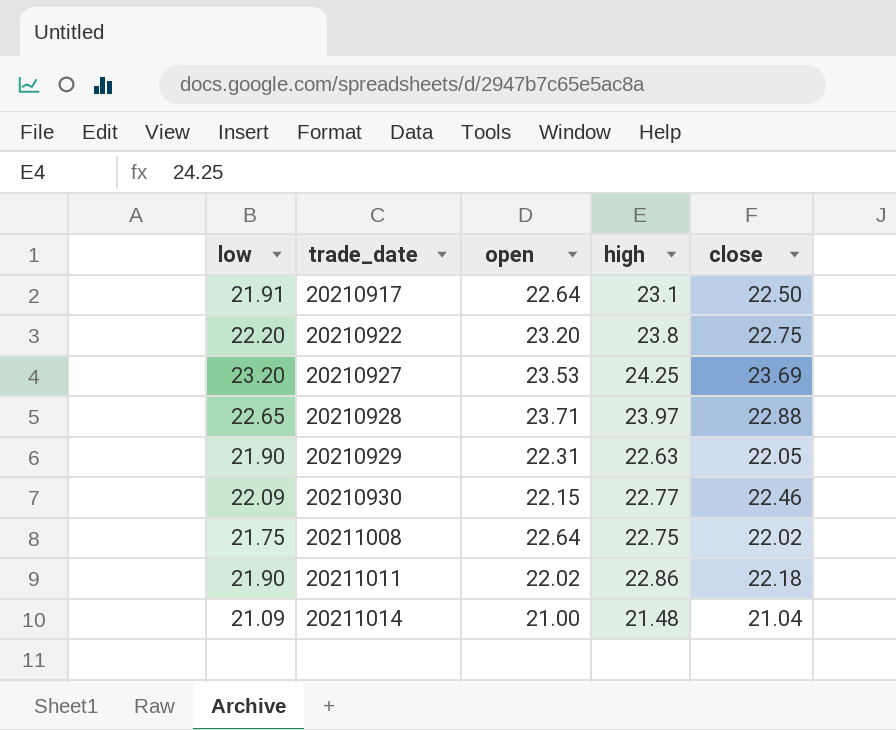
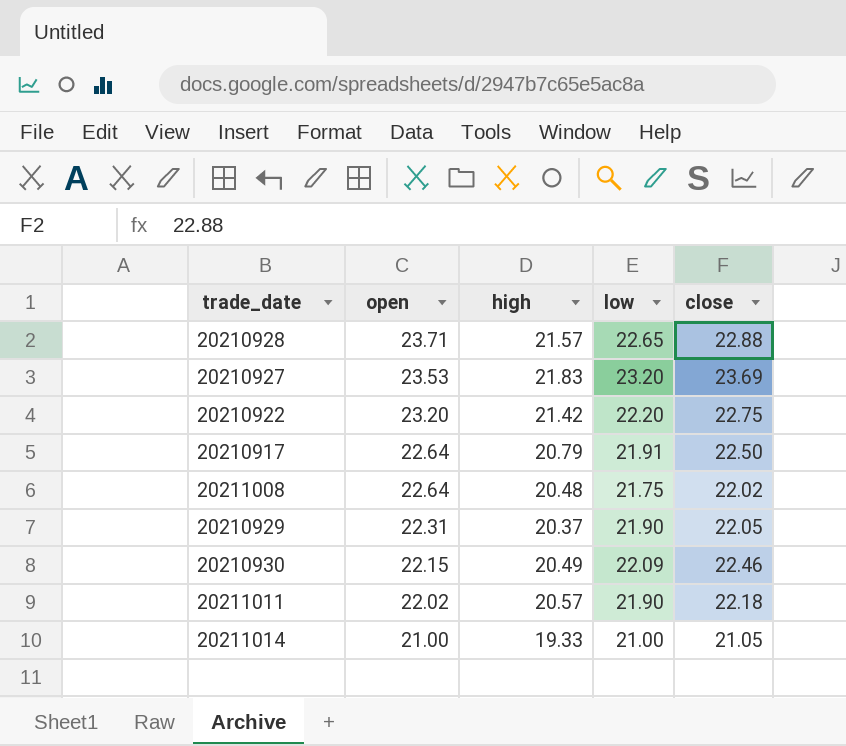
row order: trade_date ascending -> open descending
column low | position: 1 -> 4
20210928 | high: 23.97 -> 21.57
20210927 | high: 24.25 -> 21.83
20210922 | high: 23.8 -> 21.42
20210917 | high: 23.1 -> 20.79
20211008 | high: 22.75 -> 20.48
20210929 | high: 22.63 -> 20.37
20210930 | high: 22.77 -> 20.49
20211011 | high: 22.86 -> 20.57
20211014 | high: 21.48 -> 19.33
20211014 | low: 21.09 -> 21.00
20211014 | close: 21.04 -> 21.05

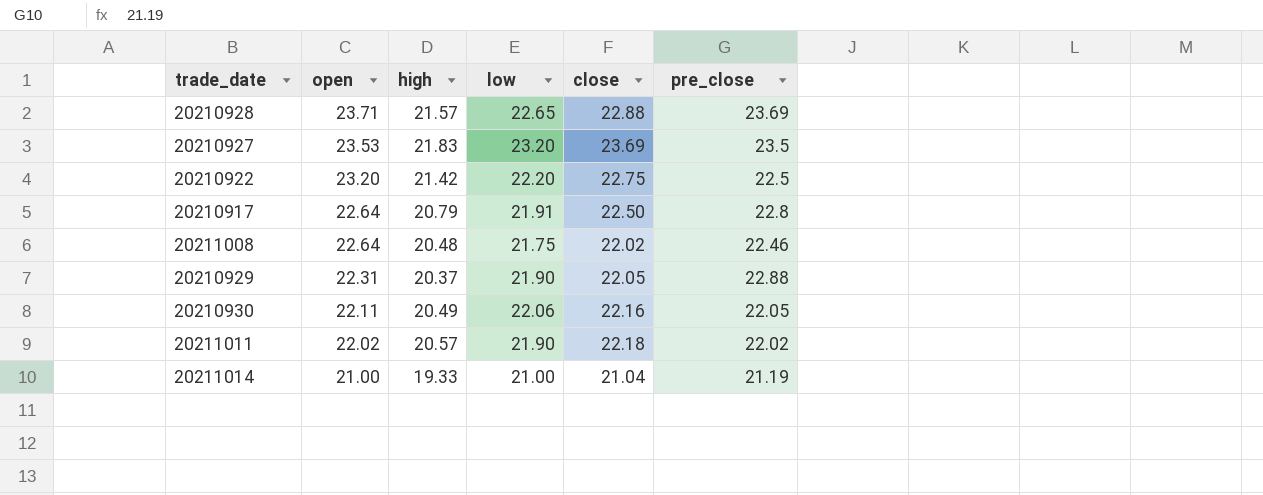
column pre_close | position: none -> 6
20210930 | open: 22.15 -> 22.11
20210930 | low: 22.09 -> 22.06
20210930 | close: 22.46 -> 22.16
20211014 | close: 21.05 -> 21.04

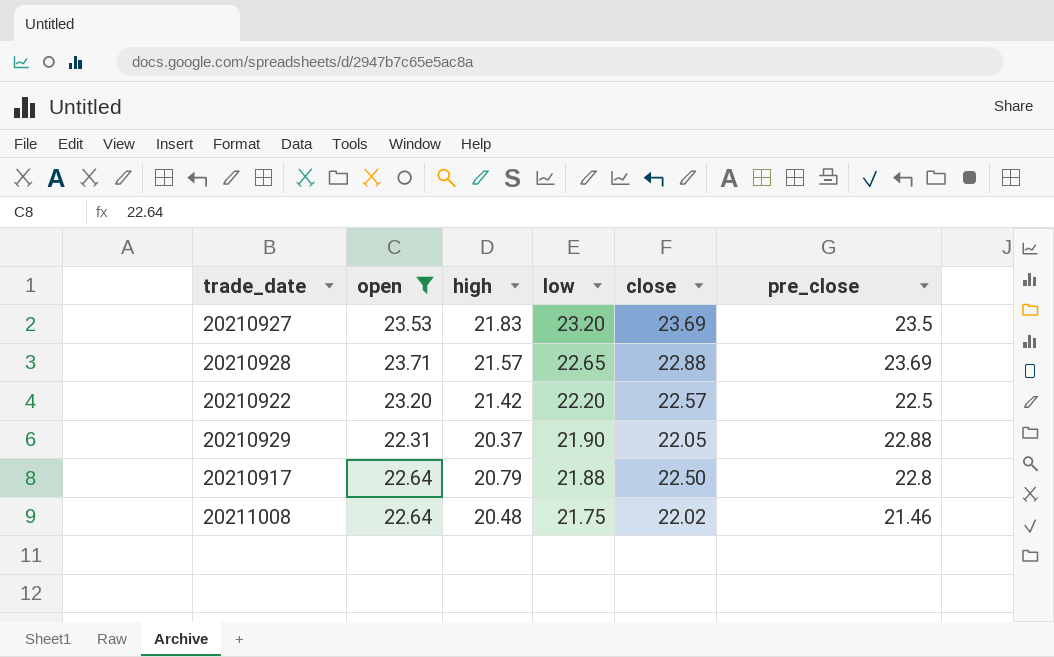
filter: none -> open >= 22.31
row order: open descending -> low descending
20210922 | close: 22.75 -> 22.57
20210917 | low: 21.91 -> 21.88
20211008 | pre_close: 22.46 -> 21.46

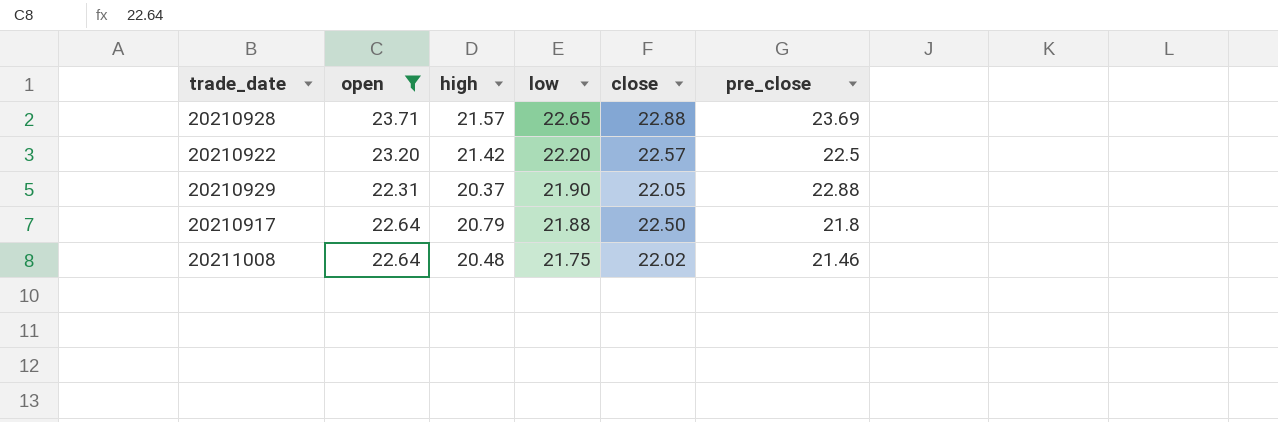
row 20210927: 23.53 | 21.83 | 23.20 | 23.69 | 23.5 -> none
20210917 | pre_close: 22.8 -> 21.8

